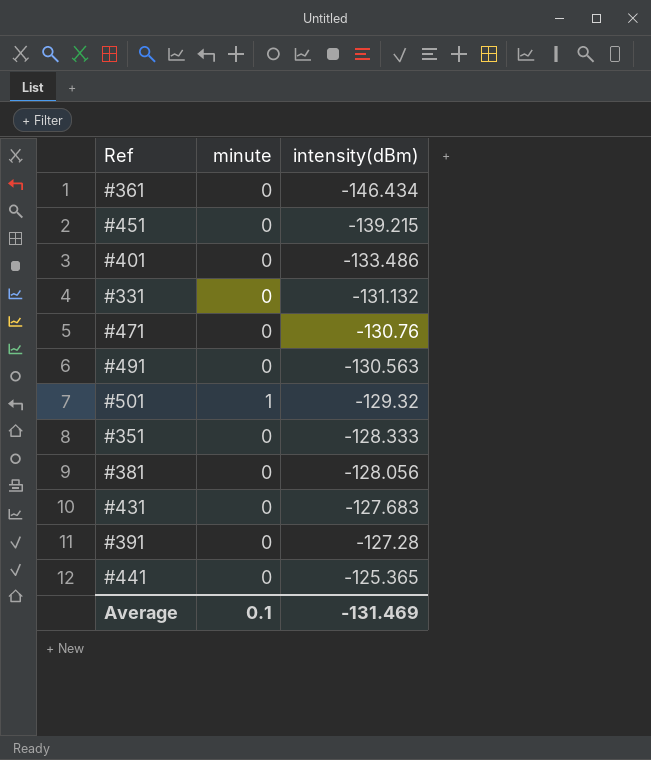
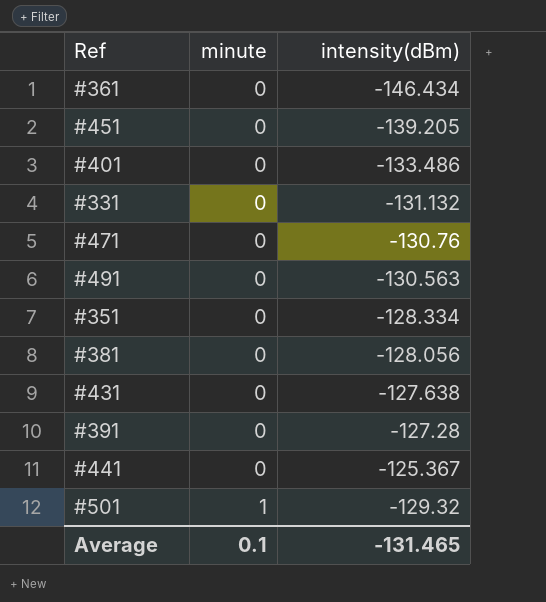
row order: intensity(dBm) ascending -> minute ascending
#451 | intensity(dBm): -139.215 -> -139.205
#351 | intensity(dBm): -128.333 -> -128.334
#431 | intensity(dBm): -127.683 -> -127.638
#441 | intensity(dBm): -125.365 -> -125.367
Average | intensity(dBm): -131.469 -> -131.465

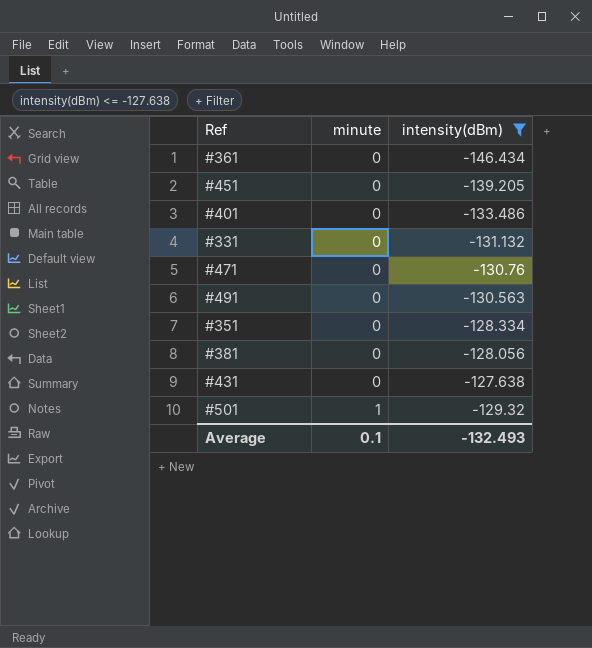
filter: none -> intensity(dBm) <= -127.638
Average | intensity(dBm): -131.465 -> -132.493

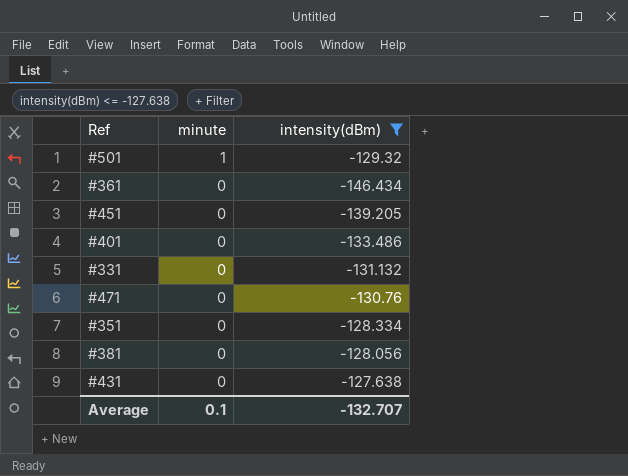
row order: minute ascending -> minute descending
row #491: 0 | -130.563 -> none
Average | intensity(dBm): -132.493 -> -132.707

